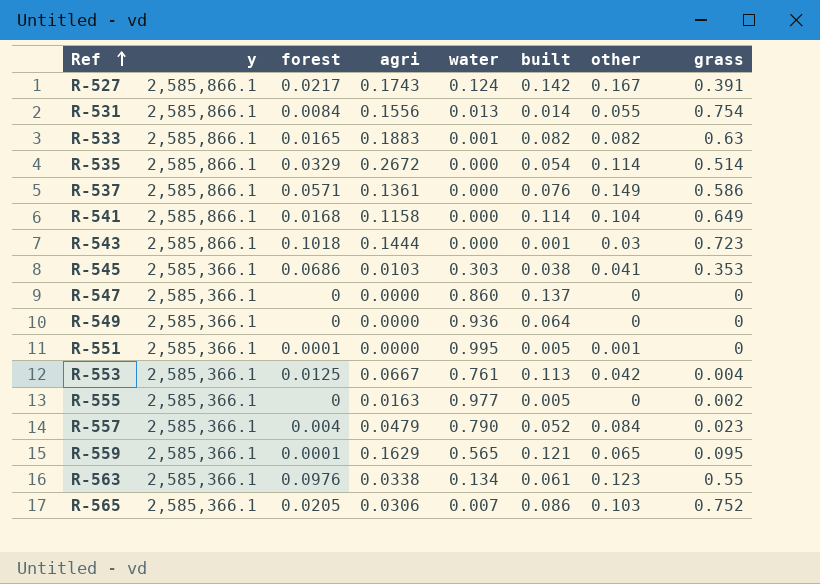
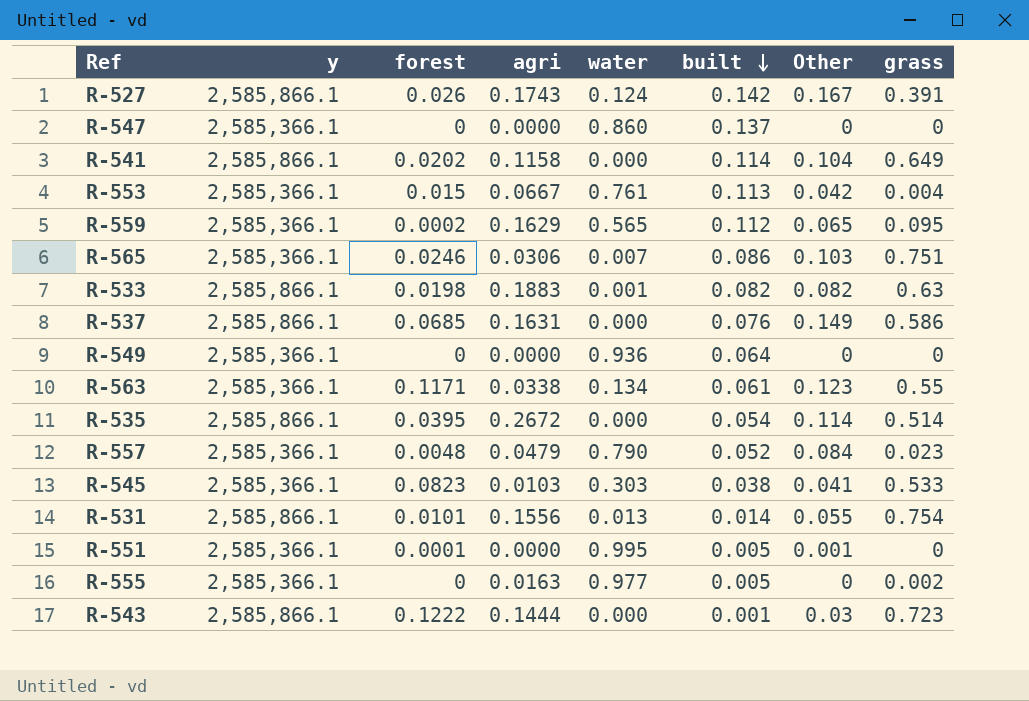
row order: Ref ascending -> built descending
column name: other -> Other
R-527 | forest: 0.0217 -> 0.026
R-541 | forest: 0.0168 -> 0.0202
R-553 | forest: 0.0125 -> 0.015
R-559 | forest: 0.0001 -> 0.0002
R-559 | built: 0.121 -> 0.112
R-565 | forest: 0.0205 -> 0.0246
R-565 | grass: 0.752 -> 0.751
R-533 | forest: 0.0165 -> 0.0198
R-537 | forest: 0.0571 -> 0.0685
R-537 | agri: 0.1361 -> 0.1631
R-563 | forest: 0.0976 -> 0.1171
R-535 | forest: 0.0329 -> 0.0395
R-557 | forest: 0.004 -> 0.0048
R-545 | forest: 0.0686 -> 0.0823
R-545 | grass: 0.353 -> 0.533
R-531 | forest: 0.0084 -> 0.0101
R-543 | forest: 0.1018 -> 0.1222

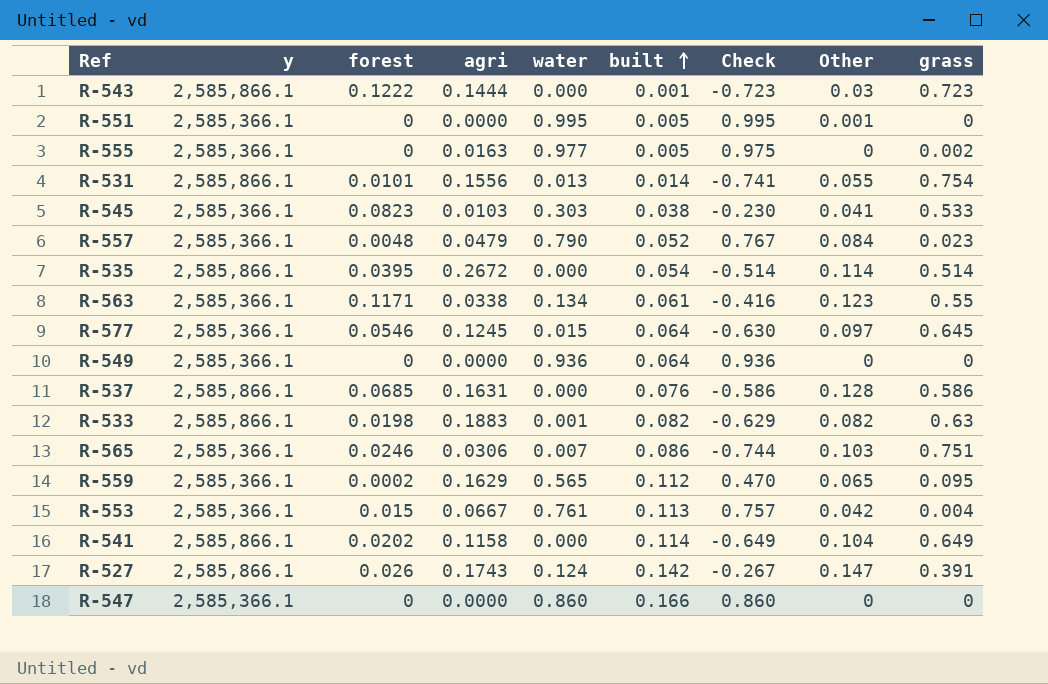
row order: built descending -> built ascending
column Check | formula: none -> [water] - [grass]
R-551 | forest: 0.0001 -> 0
row R-577: none -> 2,585,366.1 | 0.0546 | 0.1245 | 0.015 | 0.064 | -0.630 | 0.097 | 0.645
R-537 | Other: 0.149 -> 0.128
R-527 | Other: 0.167 -> 0.147
R-547 | built: 0.137 -> 0.166

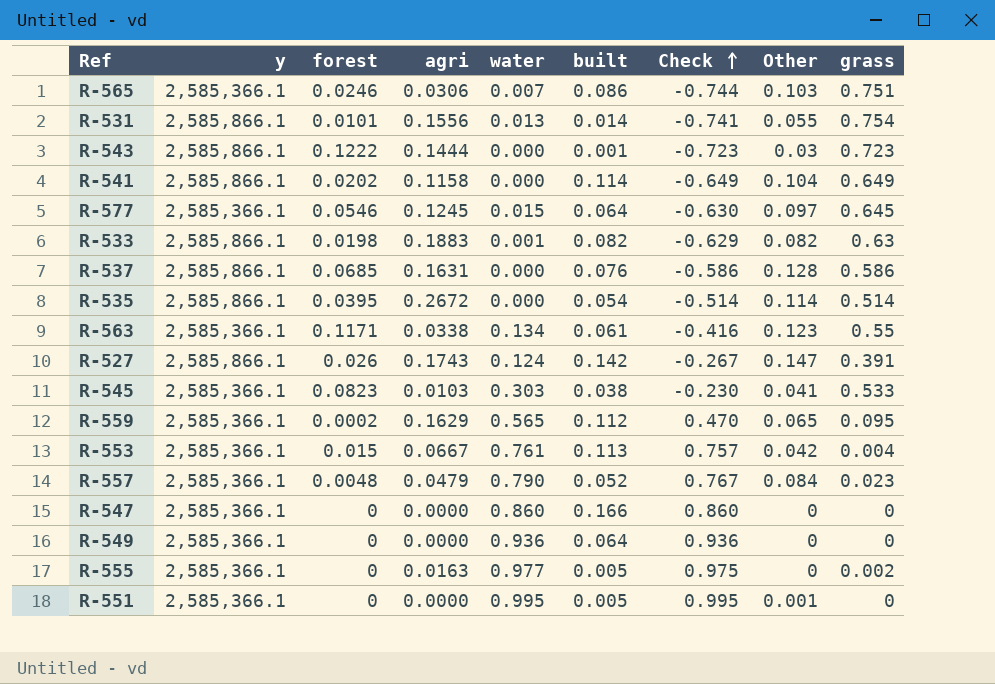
row order: built ascending -> Check ascending

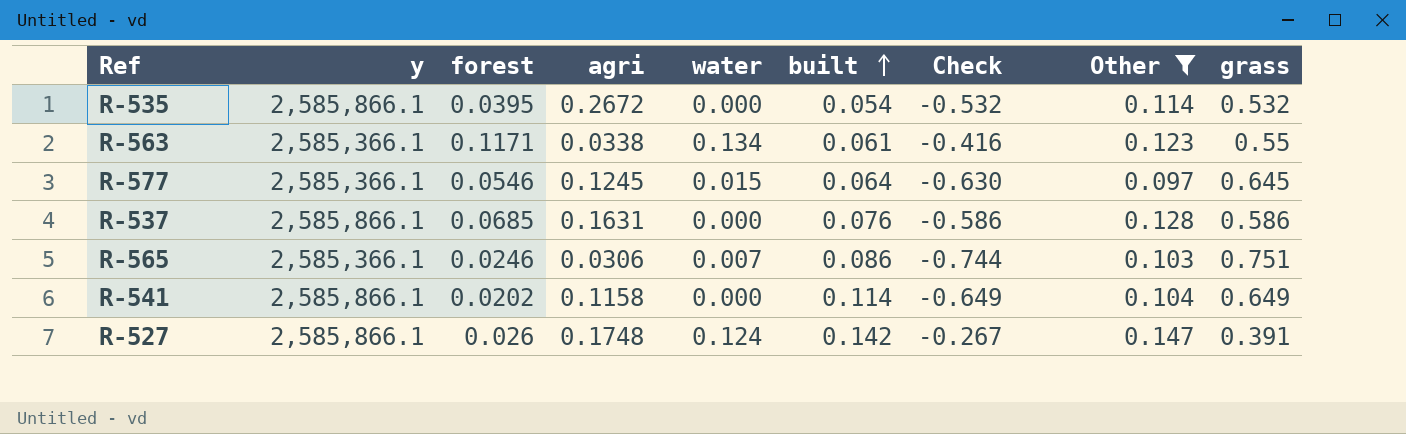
filter: none -> Other >= 0.097
row order: Check ascending -> built ascending
R-535 | Check: -0.514 -> -0.532
R-535 | grass: 0.514 -> 0.532
R-527 | agri: 0.1743 -> 0.1748

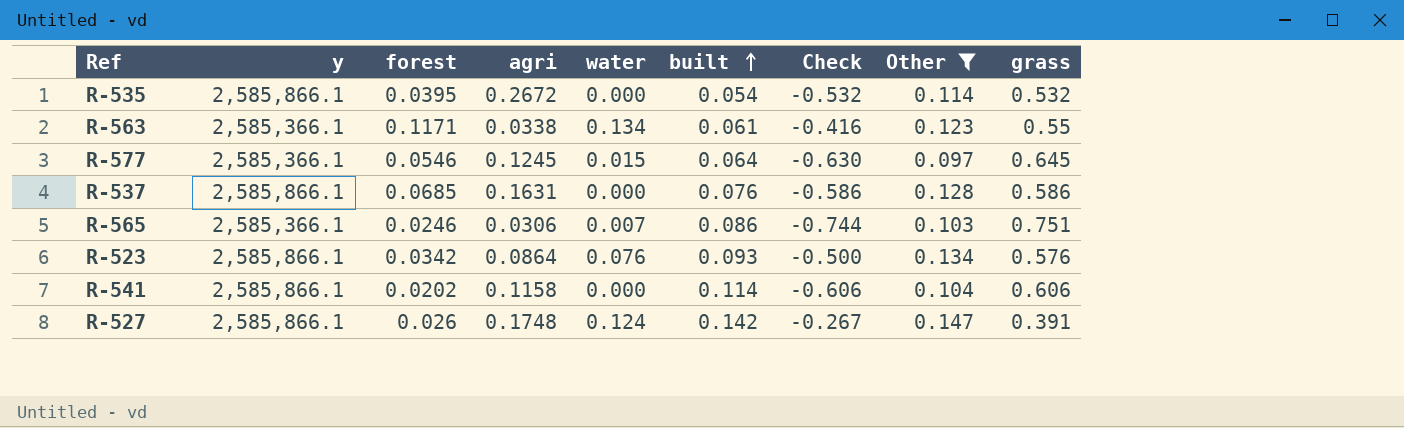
row R-523: none -> 2,585,866.1 | 0.0342 | 0.0864 | 0.076 | 0.093 | -0.500 | 0.134 | 0.576
R-541 | Check: -0.649 -> -0.606
R-541 | grass: 0.649 -> 0.606

